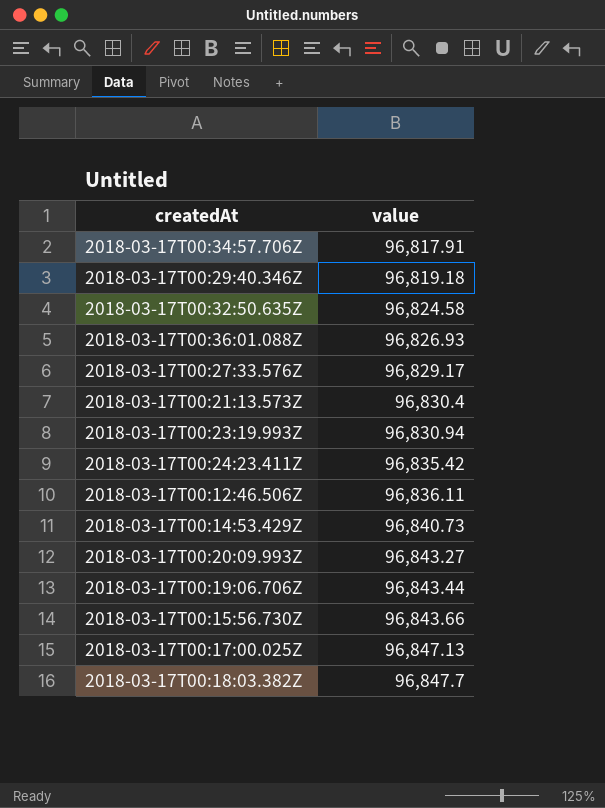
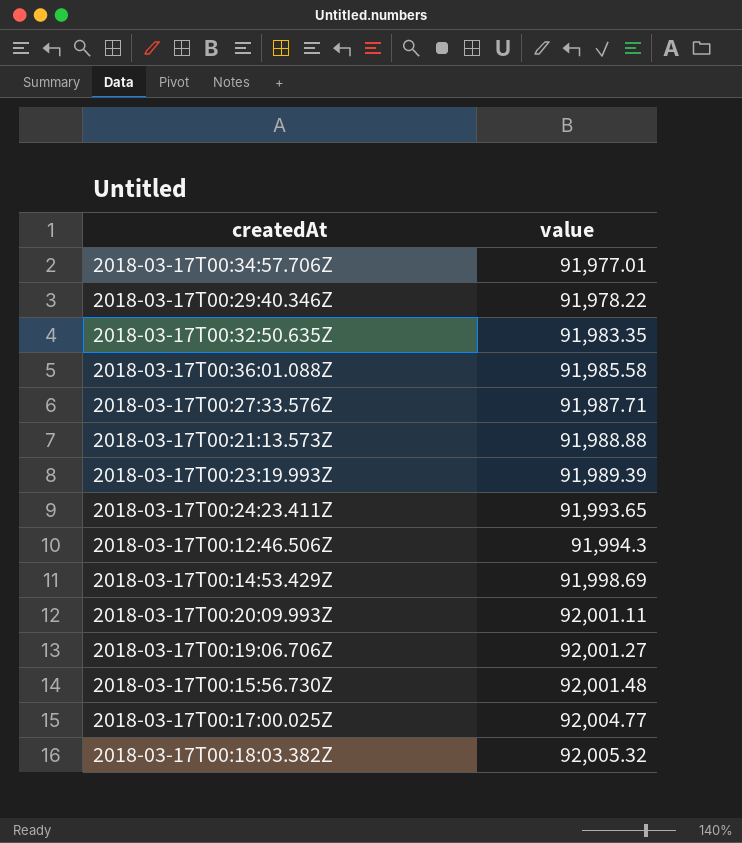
2018-03-17T00:34:57.706Z | value: 96,817.91 -> 91,977.01
2018-03-17T00:29:40.346Z | value: 96,819.18 -> 91,978.22
2018-03-17T00:32:50.635Z | value: 96,824.58 -> 91,983.35
2018-03-17T00:36:01.088Z | value: 96,826.93 -> 91,985.58
2018-03-17T00:27:33.576Z | value: 96,829.17 -> 91,987.71
2018-03-17T00:21:13.573Z | value: 96,830.4 -> 91,988.88
2018-03-17T00:23:19.993Z | value: 96,830.94 -> 91,989.39
2018-03-17T00:24:23.411Z | value: 96,835.42 -> 91,993.65
2018-03-17T00:12:46.506Z | value: 96,836.11 -> 91,994.3
2018-03-17T00:14:53.429Z | value: 96,840.73 -> 91,998.69
2018-03-17T00:20:09.993Z | value: 96,843.27 -> 92,001.11
2018-03-17T00:19:06.706Z | value: 96,843.44 -> 92,001.27
2018-03-17T00:15:56.730Z | value: 96,843.66 -> 92,001.48
2018-03-17T00:17:00.025Z | value: 96,847.13 -> 92,004.77
2018-03-17T00:18:03.382Z | value: 96,847.7 -> 92,005.32

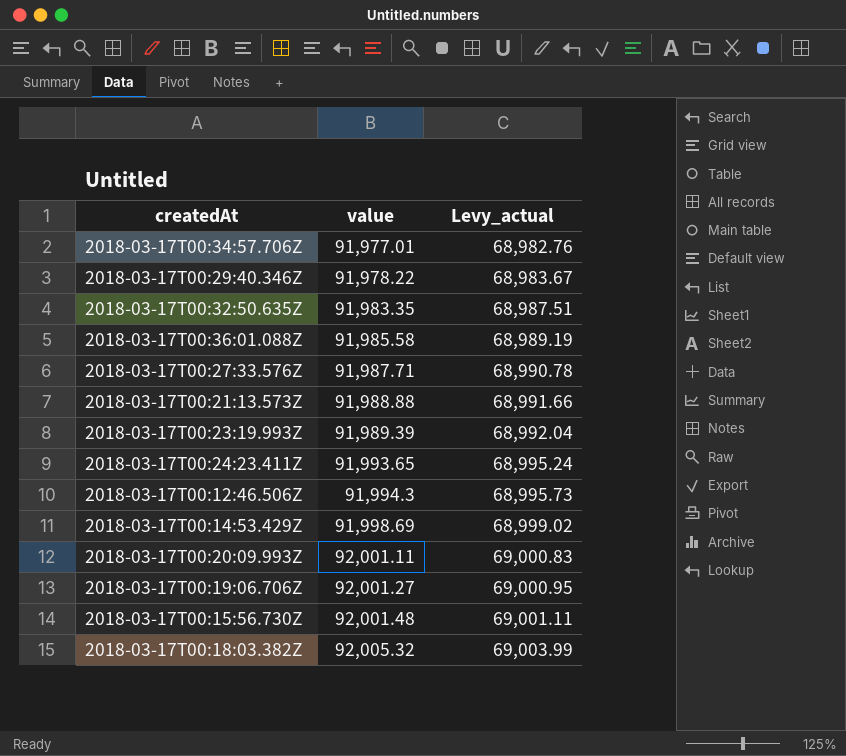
column Levy_actual | formula: none -> [value] * 0.75
row 2018-03-17T00:17:00.025Z: 92,004.77 -> none

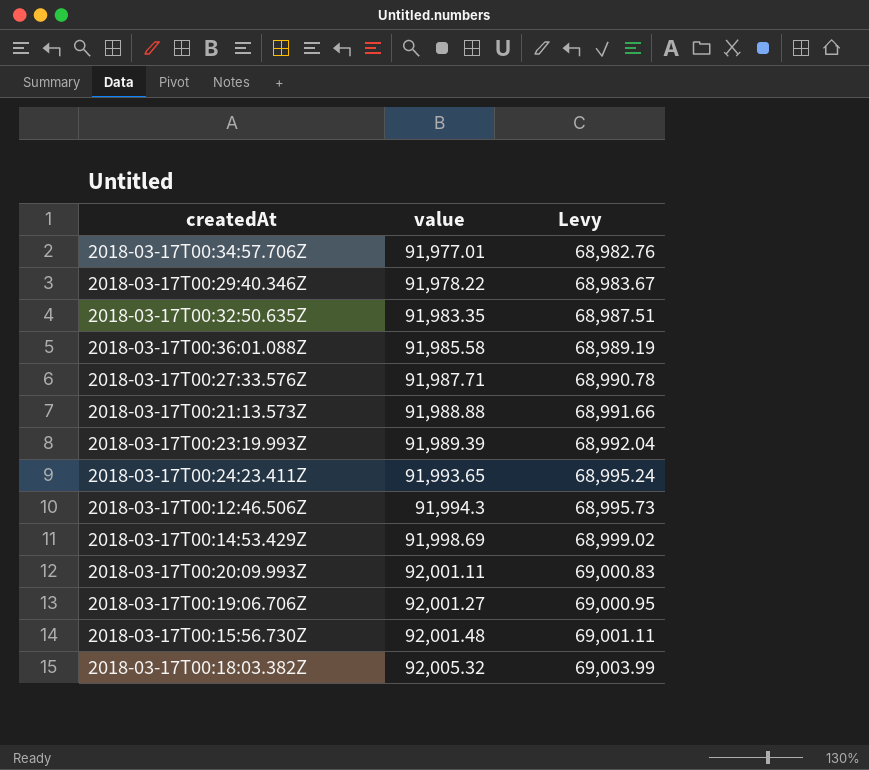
column name: Levy_actual -> Levy

